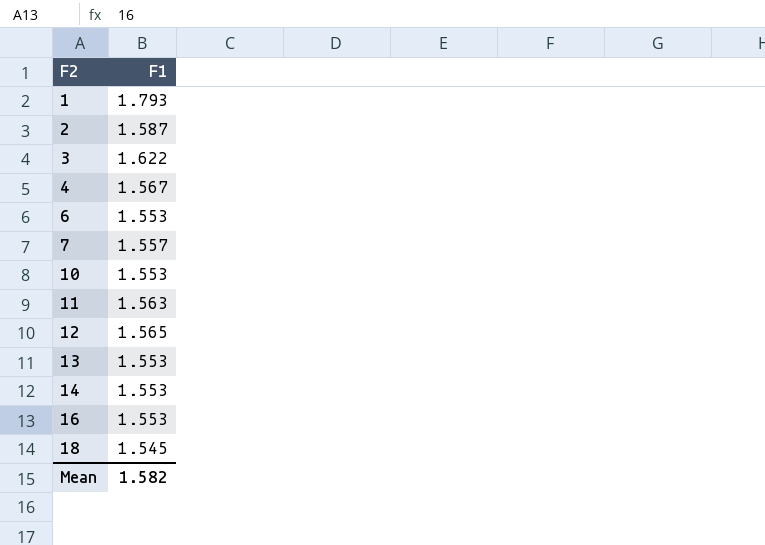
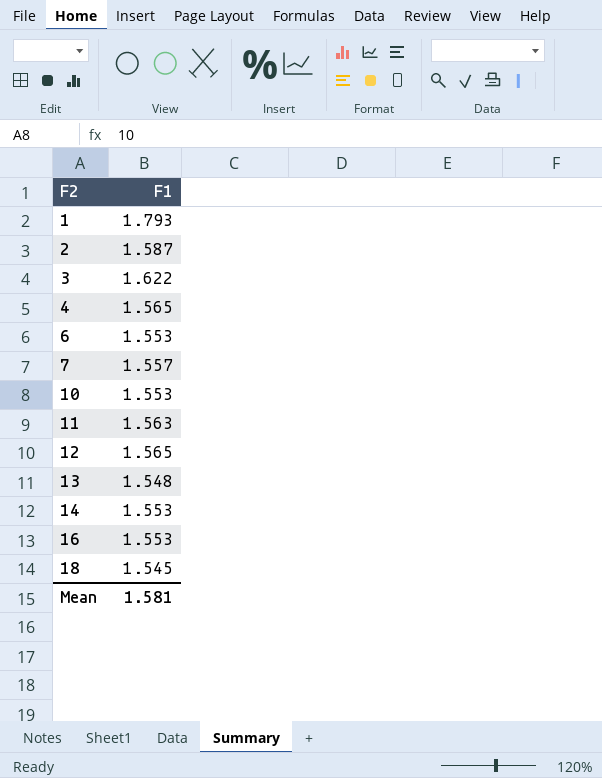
4 | F1: 1.567 -> 1.565
13 | F1: 1.553 -> 1.548
Mean | F1: 1.582 -> 1.581

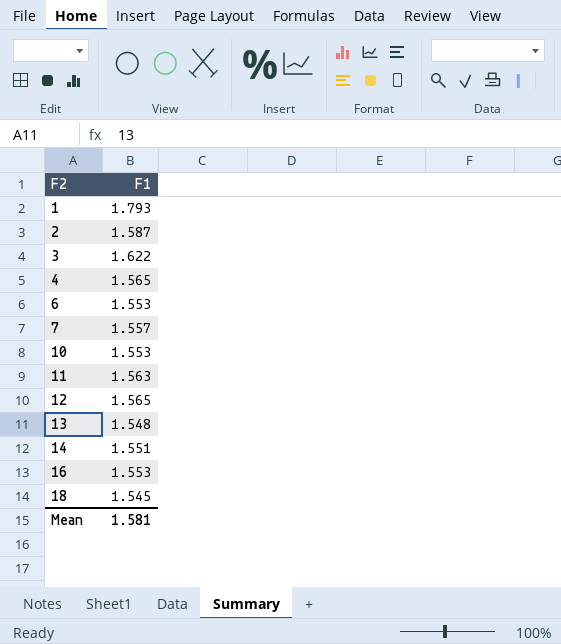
14 | F1: 1.553 -> 1.551

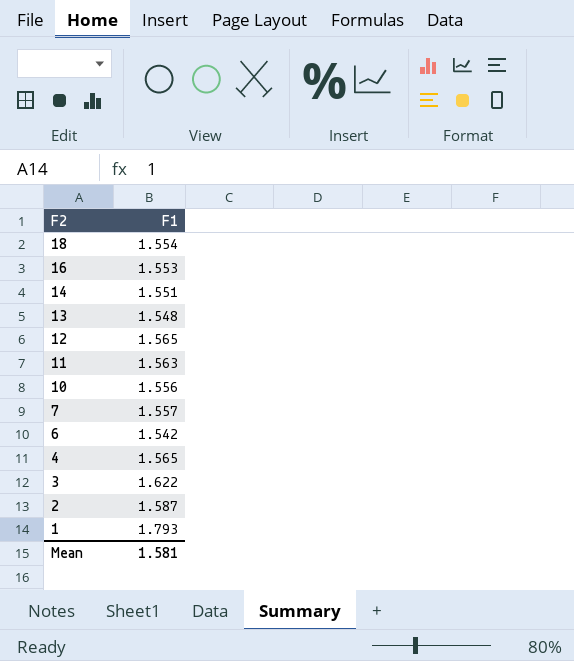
row order: F2 ascending -> F2 descending
18 | F1: 1.545 -> 1.554
10 | F1: 1.553 -> 1.556
6 | F1: 1.553 -> 1.542

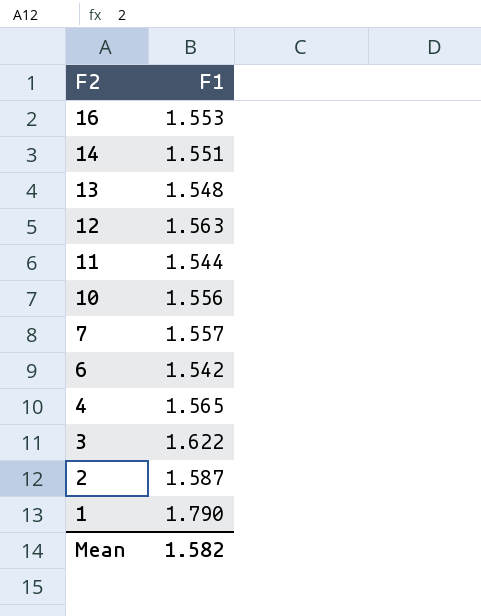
row 18: 1.554 -> none
12 | F1: 1.565 -> 1.563
11 | F1: 1.563 -> 1.544
1 | F1: 1.793 -> 1.790
Mean | F1: 1.581 -> 1.582

